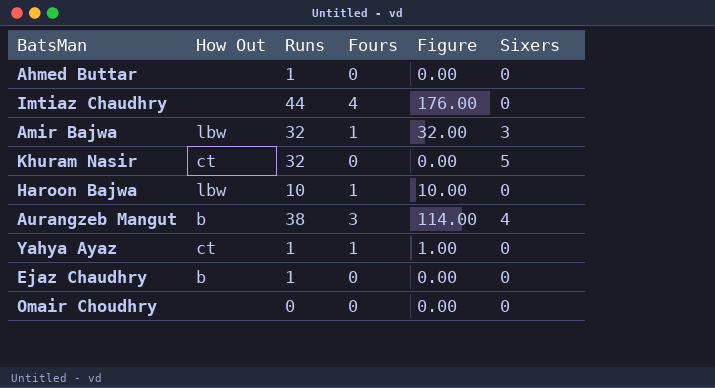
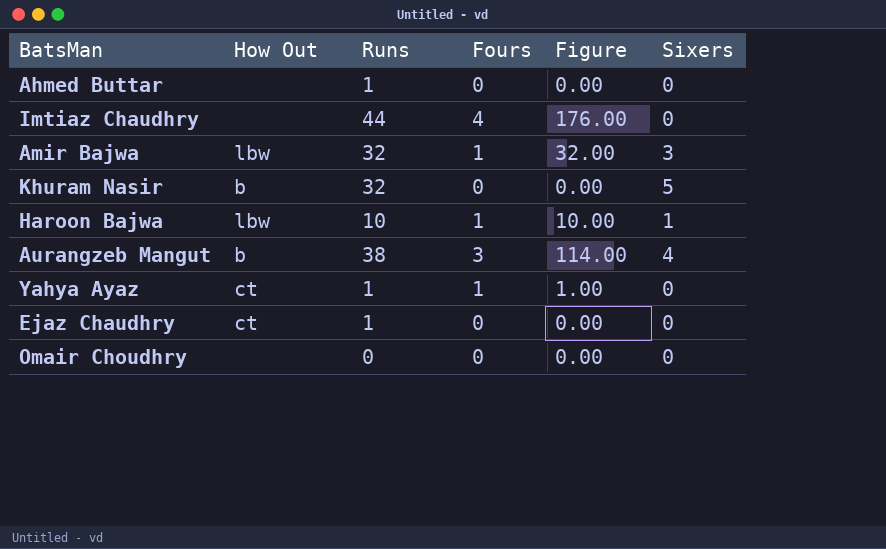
Khuram Nasir | How Out: ct -> b
Haroon Bajwa | Sixers: 0 -> 1
Ejaz Chaudhry | How Out: b -> ct

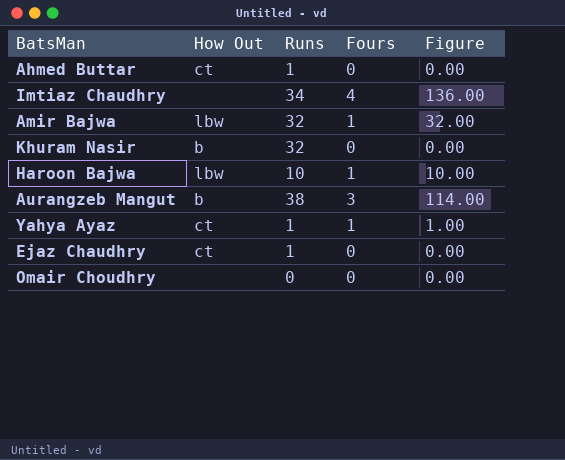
column Sixers | position: 6 -> none
Ahmed Buttar | How Out: none -> ct
Imtiaz Chaudhry | Runs: 44 -> 34
Imtiaz Chaudhry | Figure: 176.00 -> 136.00

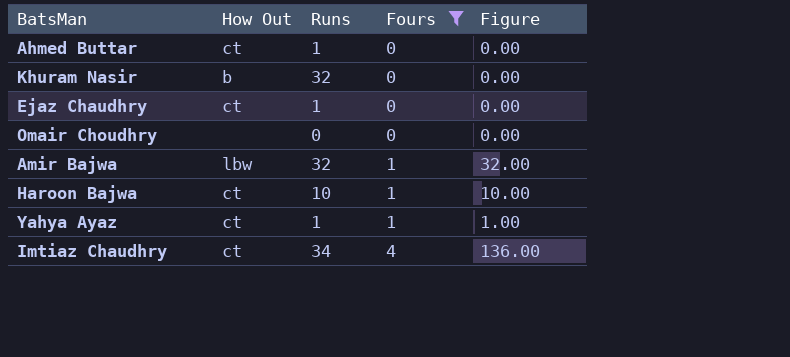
filter: none -> Fours != 3
row order: none -> Fours ascending
Haroon Bajwa | How Out: lbw -> ct
Imtiaz Chaudhry | How Out: none -> ct

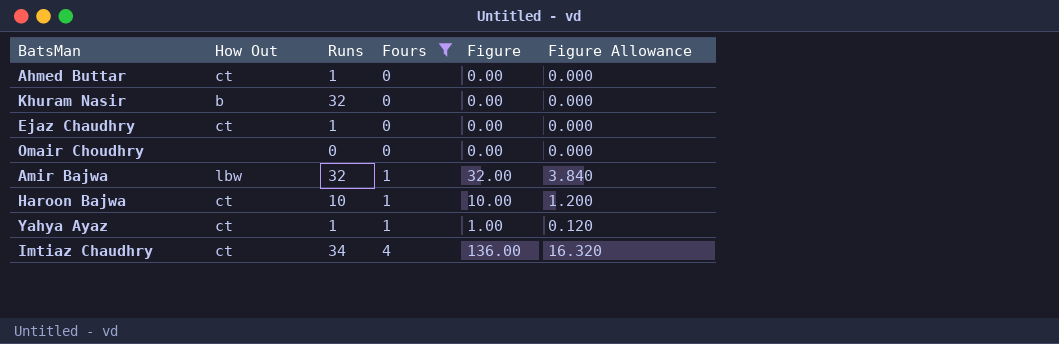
column Figure Allowance | formula: none -> [Figure] * 0.12

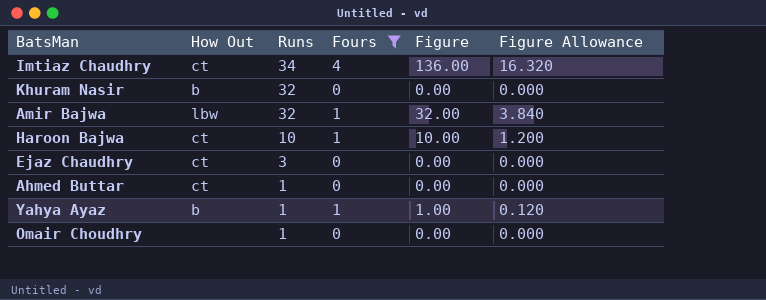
row order: Fours ascending -> Runs descending
Ejaz Chaudhry | Runs: 1 -> 3
Yahya Ayaz | How Out: ct -> b
Omair Choudhry | Runs: 0 -> 1

